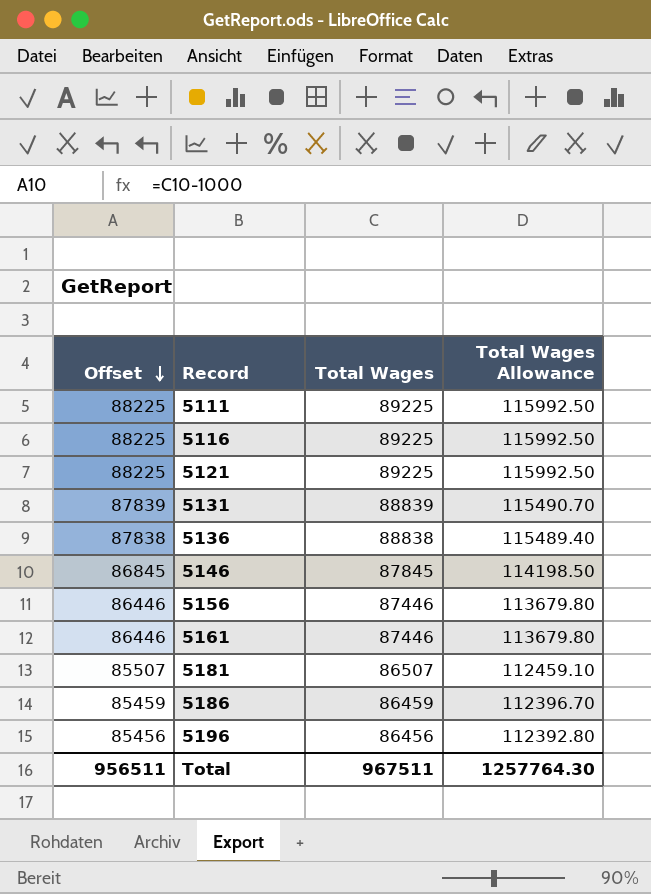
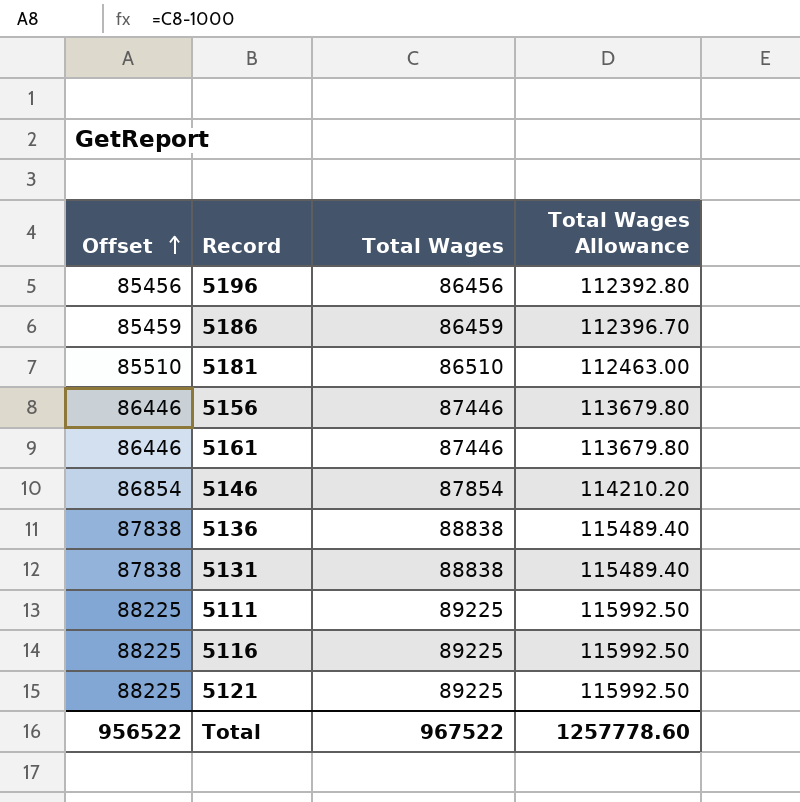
row order: Offset descending -> Offset ascending
5181 | Offset: 85507 -> 85510
5181 | Total Wages: 86507 -> 86510
5181 | Total Wages Allowance: 112459.10 -> 112463.00
5146 | Offset: 86845 -> 86854
5146 | Total Wages: 87845 -> 87854
5146 | Total Wages Allowance: 114198.50 -> 114210.20
5131 | Offset: 87839 -> 87838
5131 | Total Wages: 88839 -> 88838
5131 | Total Wages Allowance: 115490.70 -> 115489.40
Total | Offset: 956511 -> 956522
Total | Total Wages: 967511 -> 967522
Total | Total Wages Allowance: 1257764.30 -> 1257778.60

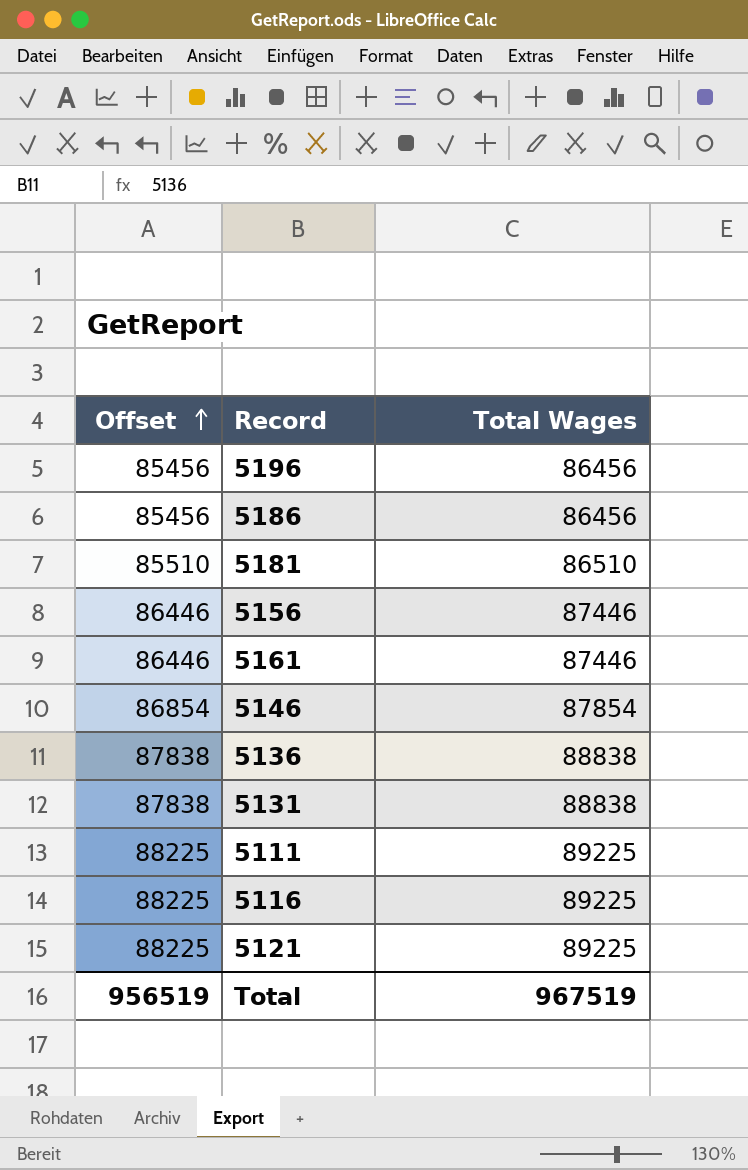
column Total Wages Allowance | formula: [Total Wages] * 1.3 -> none
5186 | Offset: 85459 -> 85456
5186 | Total Wages: 86459 -> 86456
Total | Offset: 956522 -> 956519
Total | Total Wages: 967522 -> 967519

